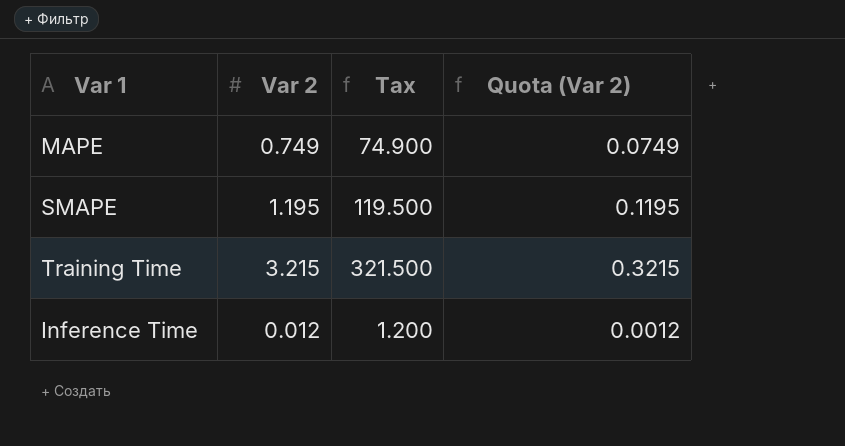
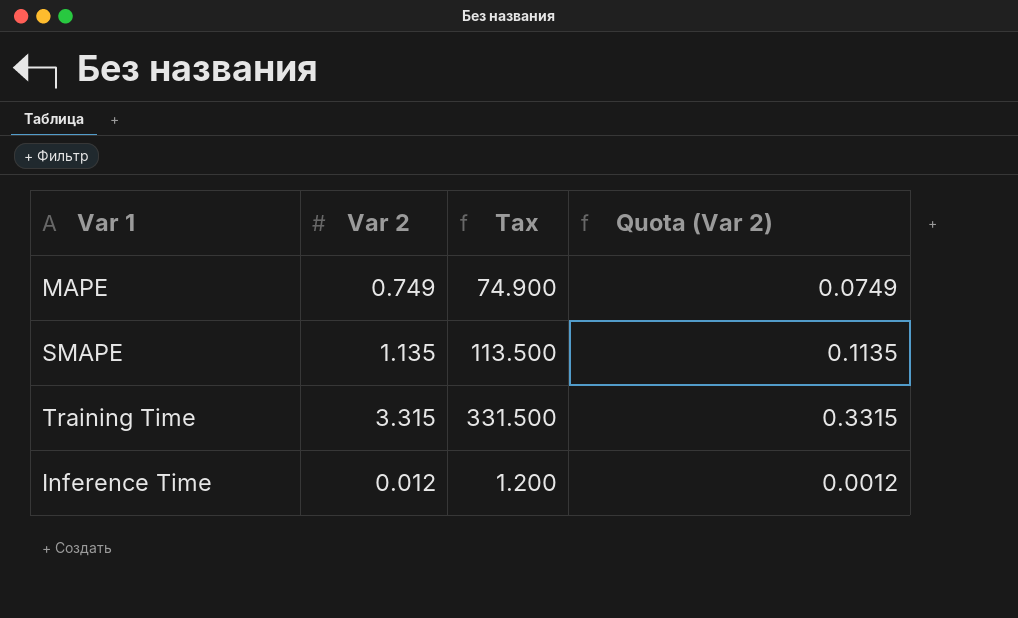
SMAPE | Var 2: 1.195 -> 1.135
SMAPE | Tax: 119.500 -> 113.500
SMAPE | Quota (Var 2): 0.1195 -> 0.1135
Training Time | Var 2: 3.215 -> 3.315
Training Time | Tax: 321.500 -> 331.500
Training Time | Quota (Var 2): 0.3215 -> 0.3315

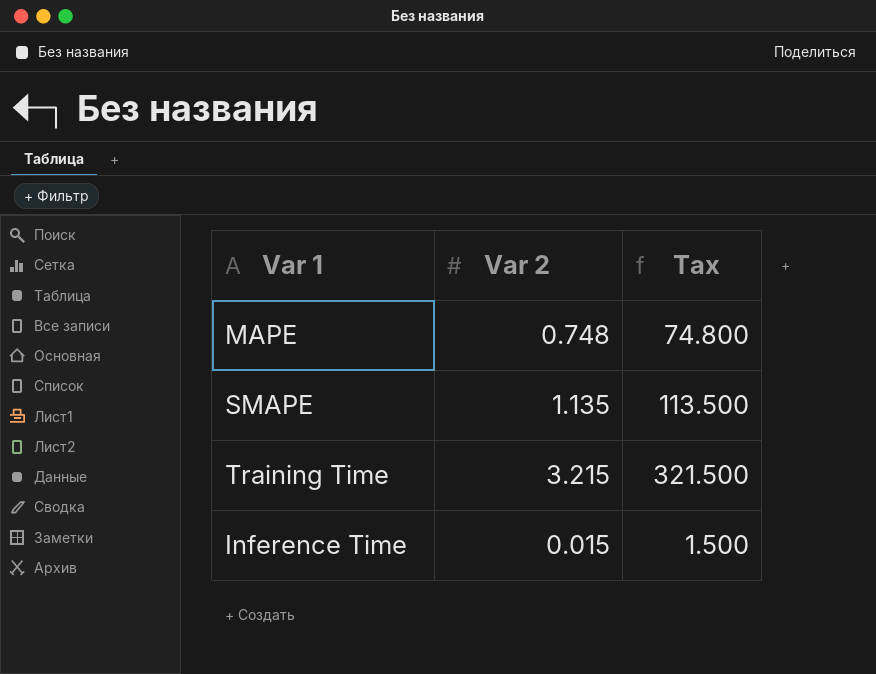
column Quota (Var 2) | formula: [Var 2] * 0.1 -> none
MAPE | Var 2: 0.749 -> 0.748
MAPE | Tax: 74.900 -> 74.800
Training Time | Var 2: 3.315 -> 3.215
Training Time | Tax: 331.500 -> 321.500
Inference Time | Var 2: 0.012 -> 0.015
Inference Time | Tax: 1.200 -> 1.500

